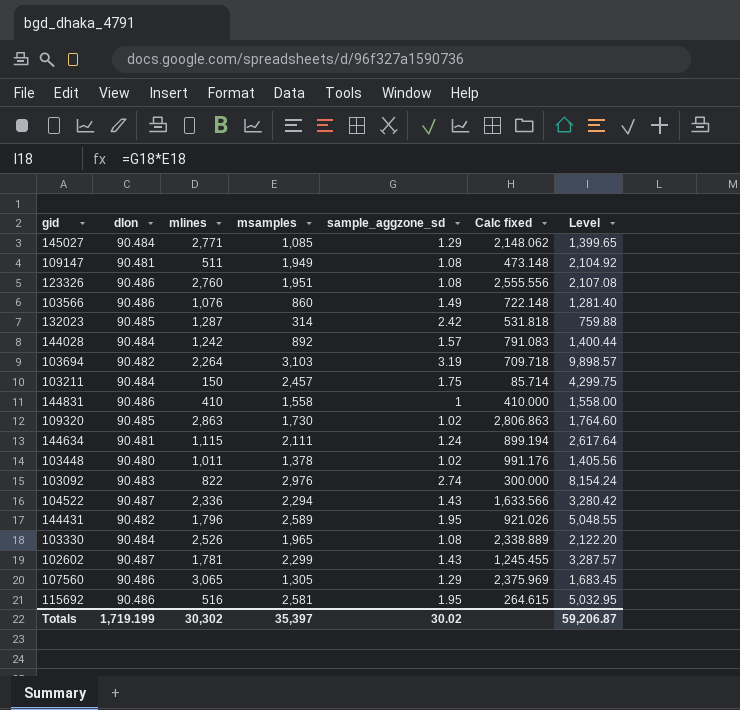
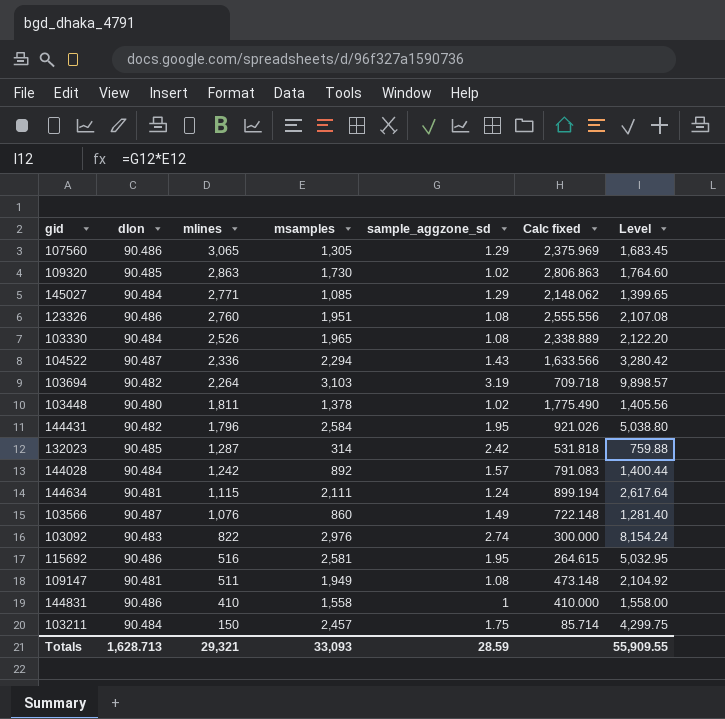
row order: none -> mlines descending
row 102602: 90.487 | 1,781 | 2,299 | 1.43 | 1,245.455 | 3,287.57 -> none
103448 | mlines: 1,011 -> 1,811
103448 | Calc fixed: 991.176 -> 1,775.490
144431 | msamples: 2,589 -> 2,584
144431 | Level: 5,048.55 -> 5,038.80
103566 | dlon: 90.486 -> 90.487
Totals | dlon: 1,719.199 -> 1,628.713
Totals | mlines: 30,302 -> 29,321
Totals | msamples: 35,397 -> 33,093
Totals | sample_aggzone_sd: 30.02 -> 28.59
Totals | Level: 59,206.87 -> 55,909.55

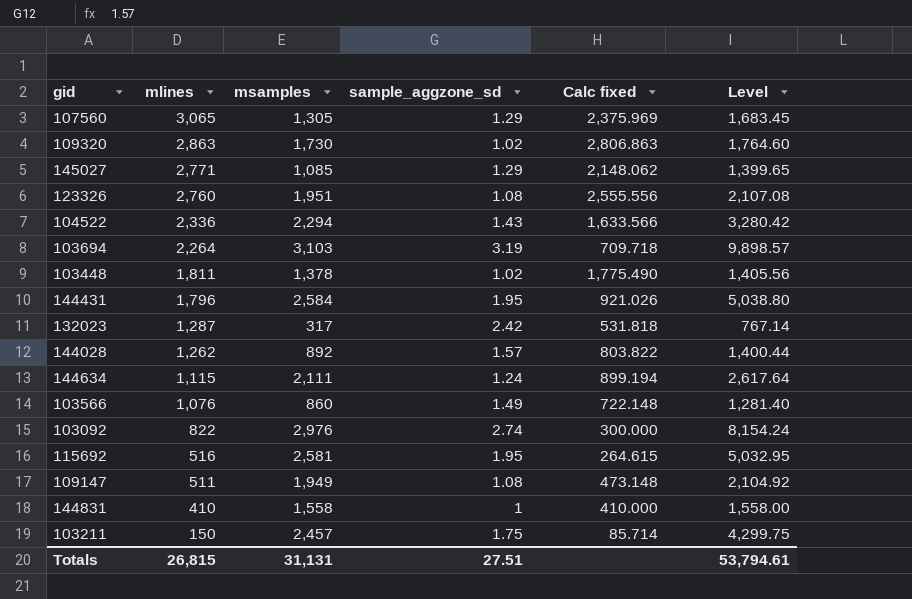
column dlon | position: 2 -> none
row 103330: 90.484 | 2,526 | 1,965 | 1.08 | 2,338.889 | 2,122.20 -> none
132023 | msamples: 314 -> 317
132023 | Level: 759.88 -> 767.14
144028 | mlines: 1,242 -> 1,262
144028 | Calc fixed: 791.083 -> 803.822
Totals | mlines: 29,321 -> 26,815
Totals | msamples: 33,093 -> 31,131
Totals | sample_aggzone_sd: 28.59 -> 27.51
Totals | Level: 55,909.55 -> 53,794.61

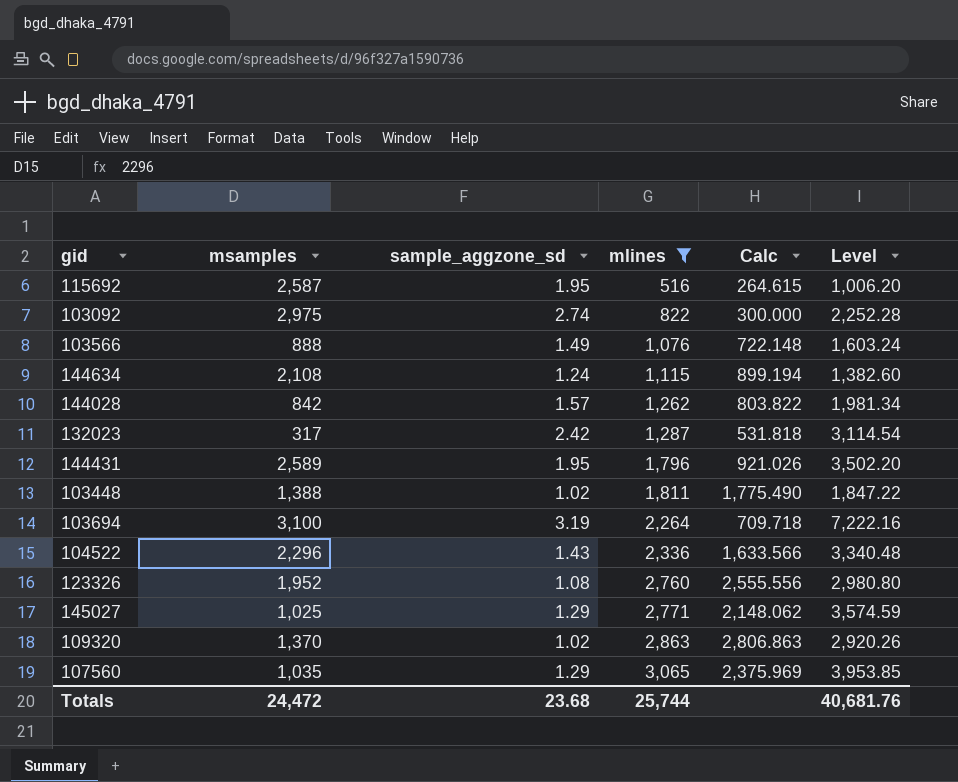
filter: none -> mlines >= 516
row order: mlines descending -> mlines ascending
column mlines | position: 2 -> 4
column name: Calc fixed -> Calc
column Level | formula: [msamples] * [sample_aggzone_sd] -> [sample_aggzone_sd] * [mlines]
115692 | msamples: 2,581 -> 2,587
103092 | msamples: 2,976 -> 2,975
103566 | msamples: 860 -> 888
144634 | msamples: 2,111 -> 2,108
144028 | msamples: 892 -> 842
144431 | msamples: 2,584 -> 2,589
103448 | msamples: 1,378 -> 1,388
103694 | msamples: 3,103 -> 3,100
104522 | msamples: 2,294 -> 2,296
123326 | msamples: 1,951 -> 1,952
145027 | msamples: 1,085 -> 1,025
109320 | msamples: 1,730 -> 1,370
107560 | msamples: 1,305 -> 1,035
Totals | msamples: 31,131 -> 24,472
Totals | sample_aggzone_sd: 27.51 -> 23.68
Totals | mlines: 26,815 -> 25,744
Totals | Level: 53,794.61 -> 40,681.76

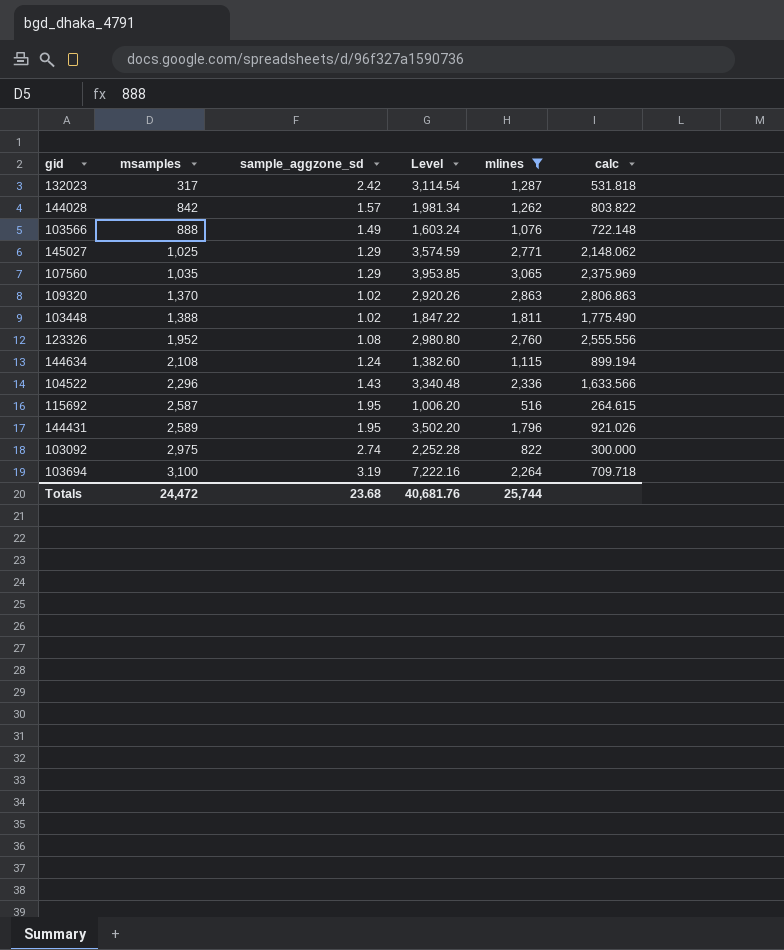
row order: mlines ascending -> msamples ascending
column Level | position: 6 -> 4
column name: Calc -> calc

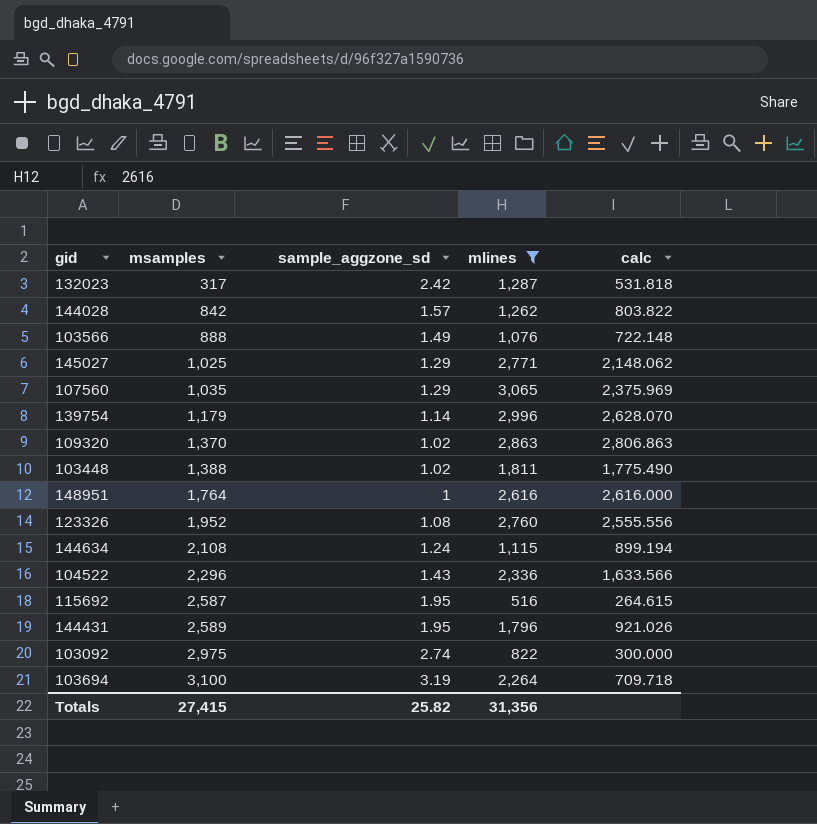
column Level | formula: [sample_aggzone_sd] * [mlines] -> none
row 139754: none -> 1,179 | 1.14 | 2,996 | 2,628.070
row 148951: none -> 1,764 | 1 | 2,616 | 2,616.000
Totals | msamples: 24,472 -> 27,415
Totals | sample_aggzone_sd: 23.68 -> 25.82
Totals | mlines: 25,744 -> 31,356

